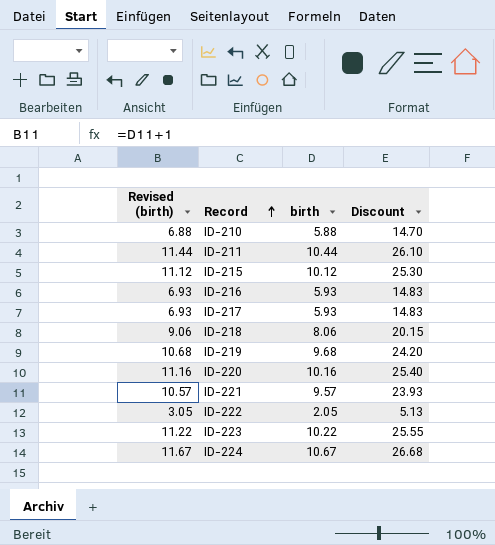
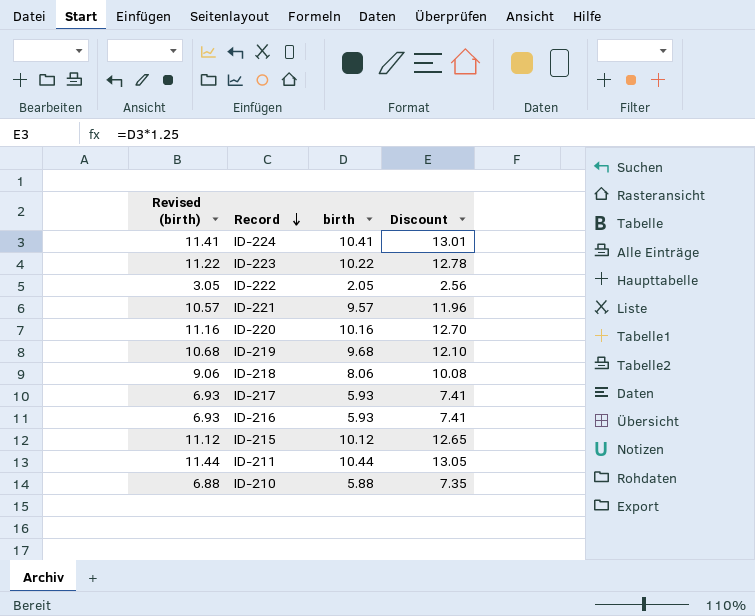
row order: Record ascending -> Record descending
column Discount | formula: [birth] * 2.5 -> [birth] * 1.25
ID-224 | Revised (birth): 11.67 -> 11.41
ID-224 | birth: 10.67 -> 10.41

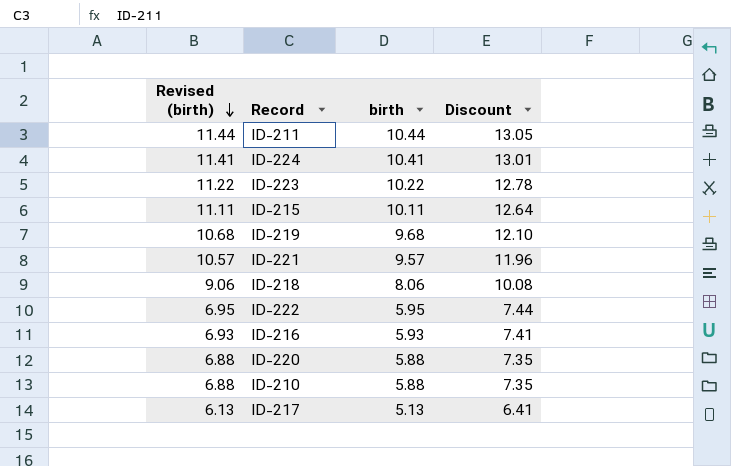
row order: Record descending -> Revised (birth) descending
ID-215 | Revised (birth): 11.12 -> 11.11
ID-215 | birth: 10.12 -> 10.11
ID-215 | Discount: 12.65 -> 12.64
ID-222 | Revised (birth): 3.05 -> 6.95
ID-222 | birth: 2.05 -> 5.95
ID-222 | Discount: 2.56 -> 7.44
ID-220 | Revised (birth): 11.16 -> 6.88
ID-220 | birth: 10.16 -> 5.88
ID-220 | Discount: 12.70 -> 7.35
ID-217 | Revised (birth): 6.93 -> 6.13
ID-217 | birth: 5.93 -> 5.13
ID-217 | Discount: 7.41 -> 6.41

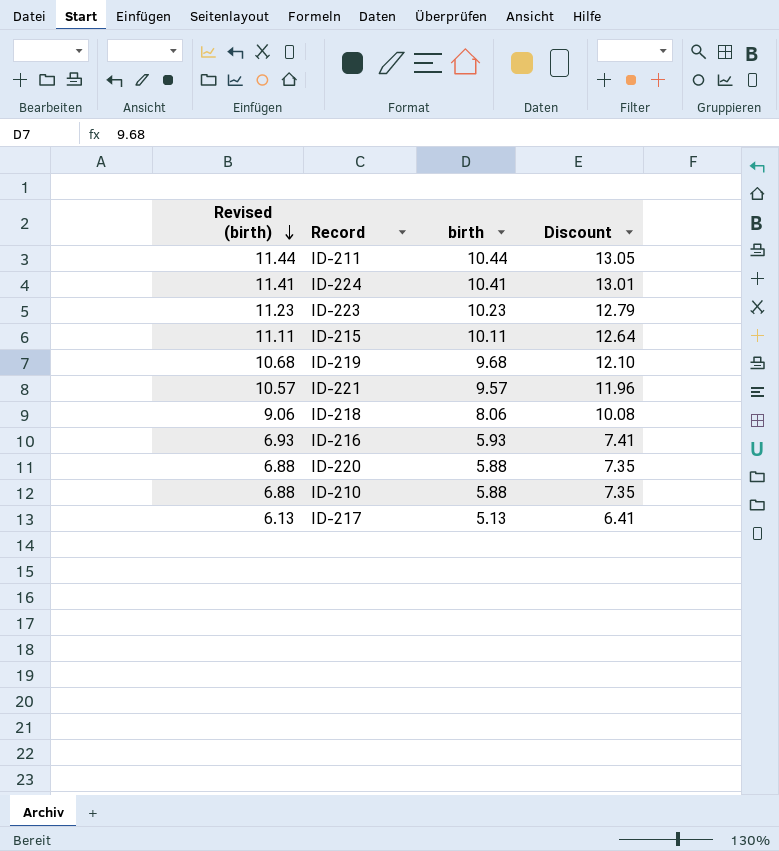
row ID-222: 6.95 | 5.95 | 7.44 -> none
ID-223 | Revised (birth): 11.22 -> 11.23
ID-223 | birth: 10.22 -> 10.23
ID-223 | Discount: 12.78 -> 12.79

